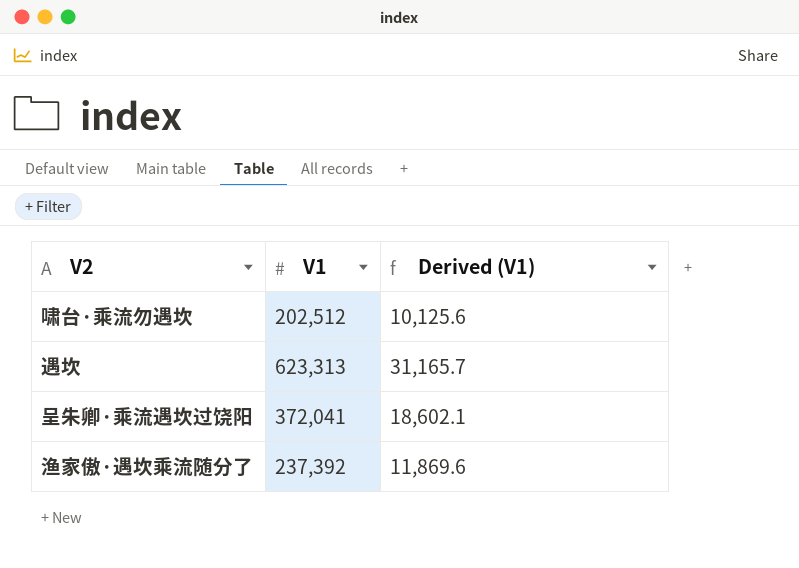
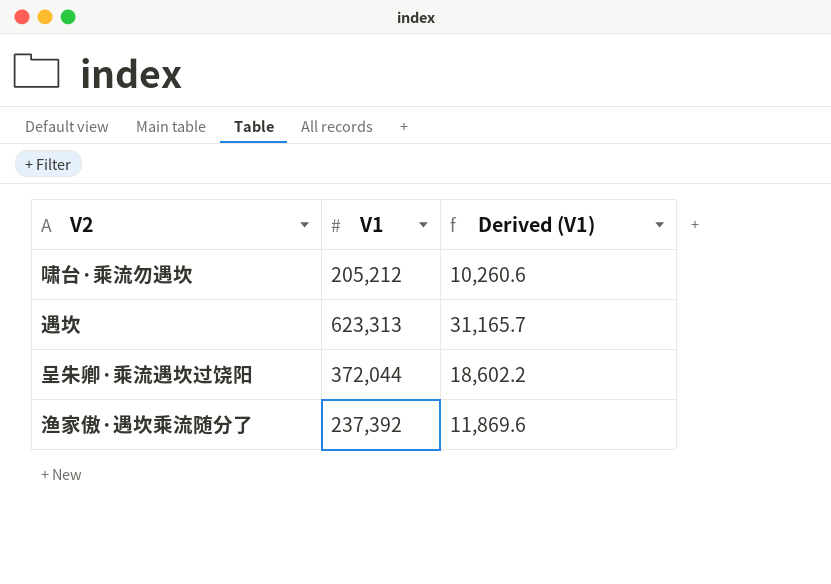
啸台·乘流勿遇坎 | V1: 202,512 -> 205,212
啸台·乘流勿遇坎 | Derived (V1): 10,125.6 -> 10,260.6
呈朱卿·乘流遇坎过饶阳 | V1: 372,041 -> 372,044
呈朱卿·乘流遇坎过饶阳 | Derived (V1): 18,602.1 -> 18,602.2

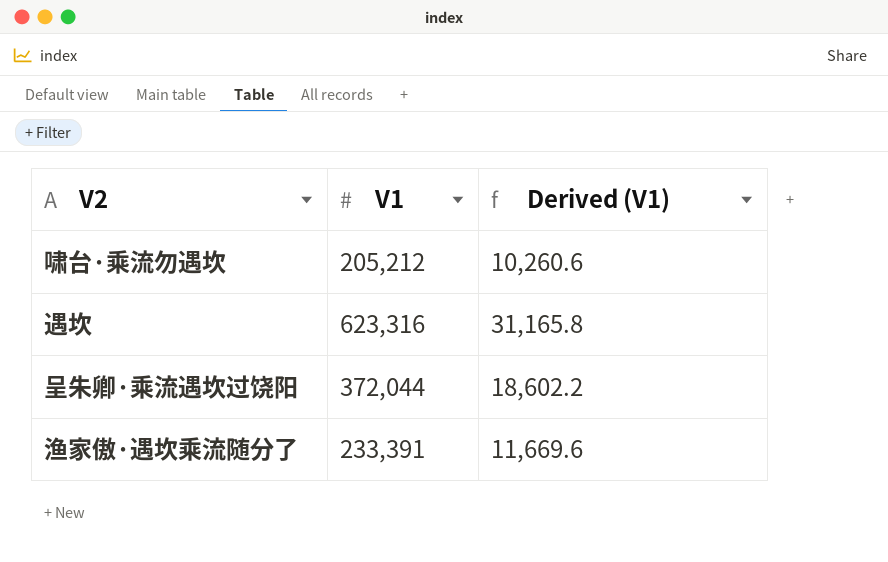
遇坎 | V1: 623,313 -> 623,316
遇坎 | Derived (V1): 31,165.7 -> 31,165.8
渔家傲·遇坎乘流随分了 | V1: 237,392 -> 233,391
渔家傲·遇坎乘流随分了 | Derived (V1): 11,869.6 -> 11,669.6

